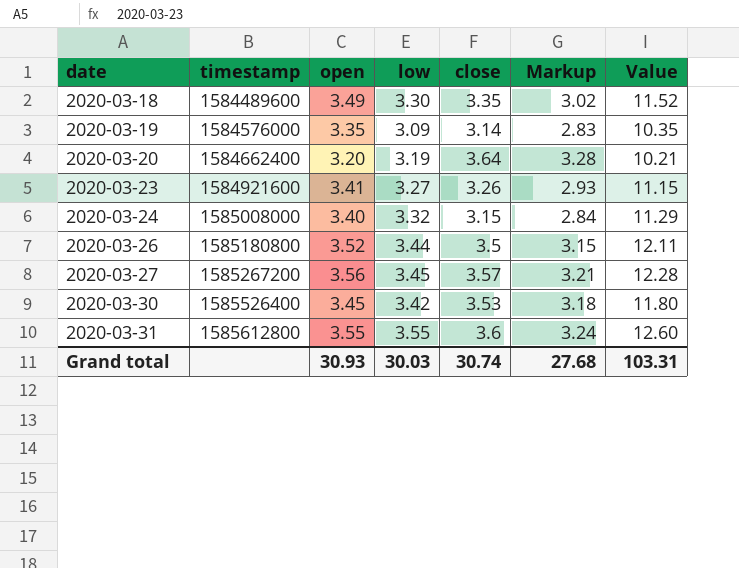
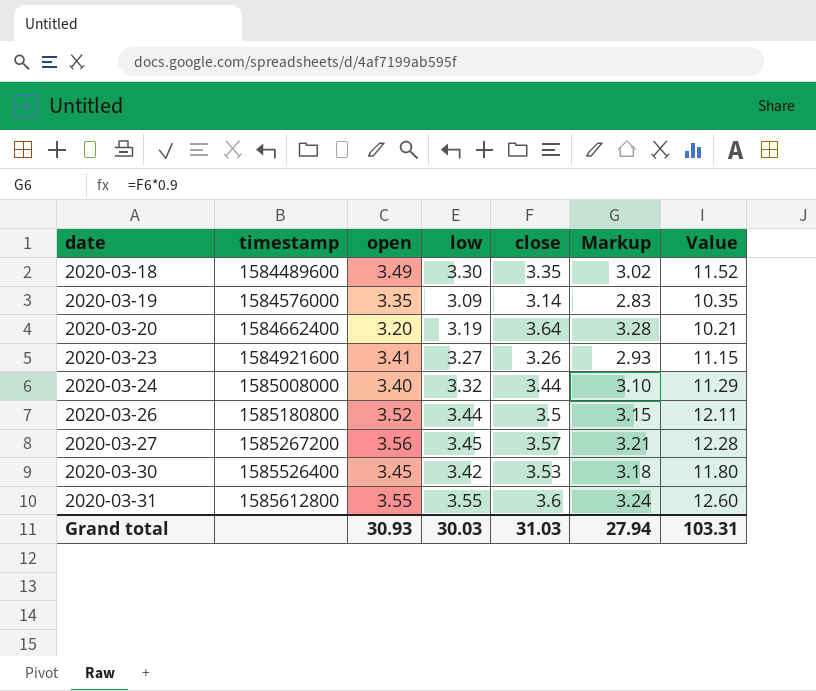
2020-03-24 | close: 3.15 -> 3.44
2020-03-24 | Markup: 2.84 -> 3.10
Grand total | close: 30.74 -> 31.03
Grand total | Markup: 27.68 -> 27.94

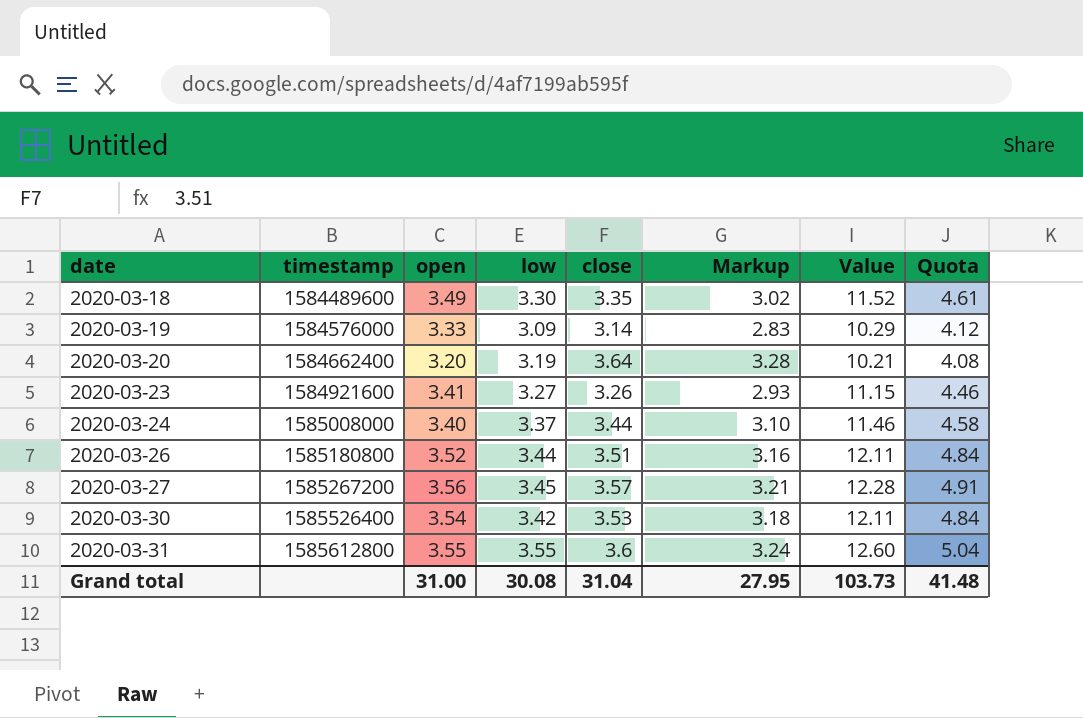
column Quota | formula: none -> [Value] * 0.4
2020-03-19 | open: 3.35 -> 3.33
2020-03-19 | Value: 10.35 -> 10.29
2020-03-24 | low: 3.32 -> 3.37
2020-03-24 | Value: 11.29 -> 11.46
2020-03-26 | close: 3.5 -> 3.51
2020-03-26 | Markup: 3.15 -> 3.16
2020-03-30 | open: 3.45 -> 3.54
2020-03-30 | Value: 11.80 -> 12.11
Grand total | open: 30.93 -> 31.00
Grand total | low: 30.03 -> 30.08
Grand total | close: 31.03 -> 31.04
Grand total | Markup: 27.94 -> 27.95
Grand total | Value: 103.31 -> 103.73

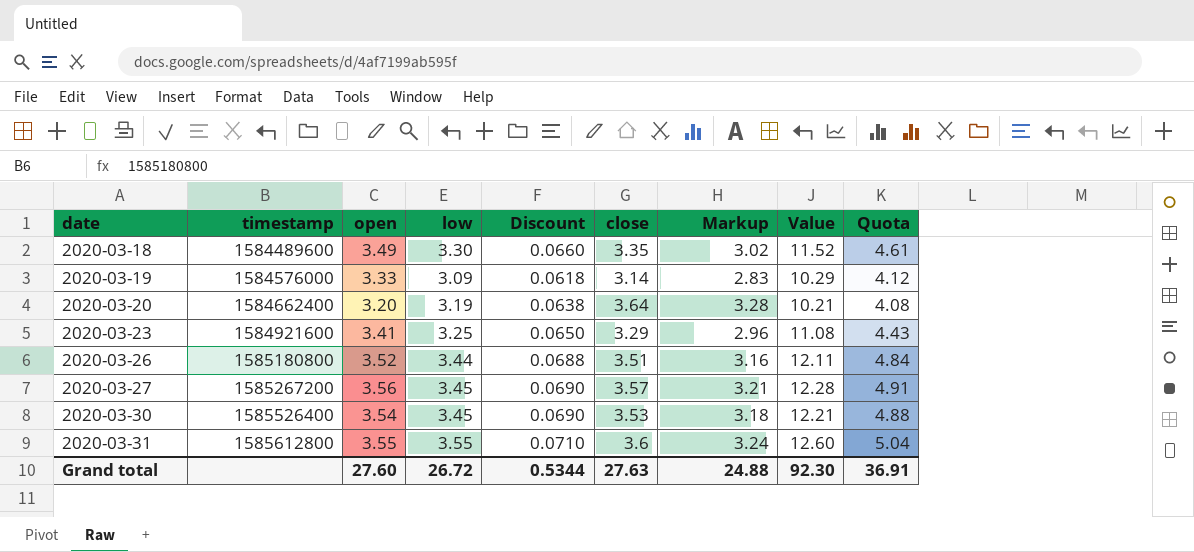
column Discount | formula: none -> [low] * 0.02
row 2020-03-24: 1585008000 | 3.40 | 3.37 | 3.44 | 3.10 | 11.46 | 4.58 -> none
2020-03-23 | low: 3.27 -> 3.25
2020-03-23 | close: 3.26 -> 3.29
2020-03-23 | Markup: 2.93 -> 2.96
2020-03-23 | Value: 11.15 -> 11.08
2020-03-23 | Quota: 4.46 -> 4.43
2020-03-30 | low: 3.42 -> 3.45
2020-03-30 | Value: 12.11 -> 12.21
2020-03-30 | Quota: 4.84 -> 4.88
Grand total | open: 31.00 -> 27.60
Grand total | low: 30.08 -> 26.72
Grand total | close: 31.04 -> 27.63
Grand total | Markup: 27.95 -> 24.88
Grand total | Value: 103.73 -> 92.30
Grand total | Quota: 41.48 -> 36.91

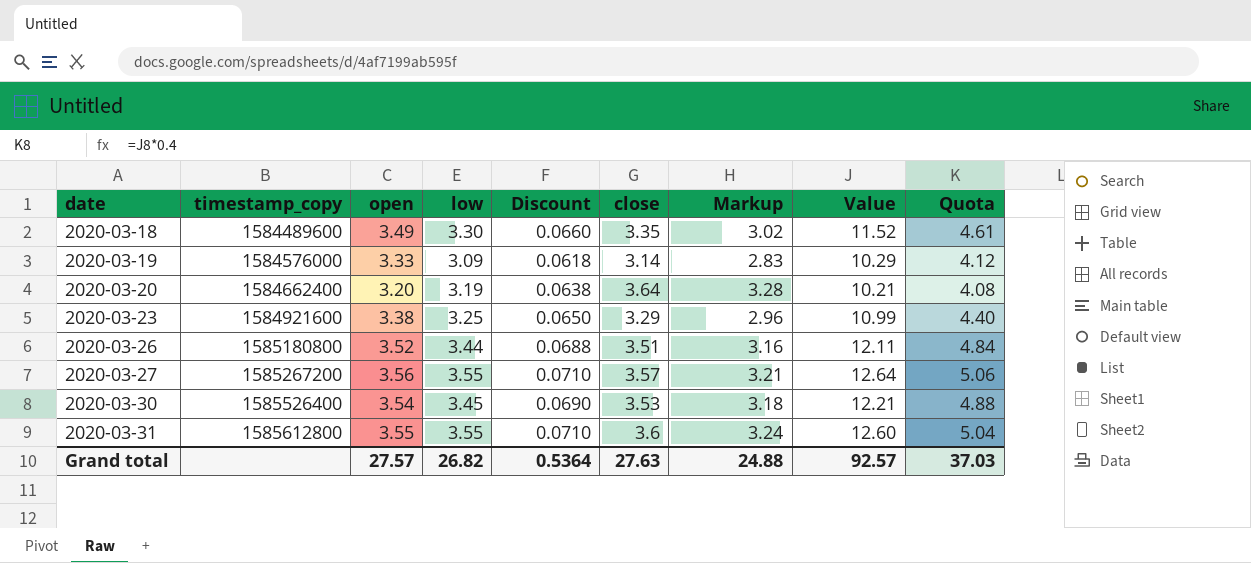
column name: timestamp -> timestamp_copy
2020-03-23 | open: 3.41 -> 3.38
2020-03-23 | Value: 11.08 -> 10.99
2020-03-23 | Quota: 4.43 -> 4.40
2020-03-27 | low: 3.45 -> 3.55
2020-03-27 | Discount: 0.0690 -> 0.0710
2020-03-27 | Value: 12.28 -> 12.64
2020-03-27 | Quota: 4.91 -> 5.06
Grand total | open: 27.60 -> 27.57
Grand total | low: 26.72 -> 26.82
Grand total | Discount: 0.5344 -> 0.5364
Grand total | Value: 92.30 -> 92.57
Grand total | Quota: 36.91 -> 37.03

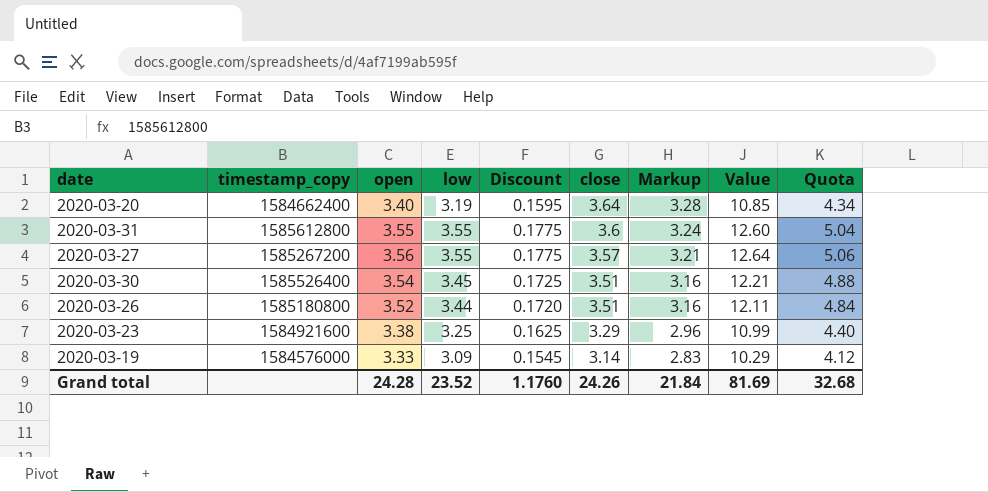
row order: date ascending -> close descending
column Discount | formula: [low] * 0.02 -> [low] * 0.05
row 2020-03-18: 1584489600 | 3.49 | 3.30 | 0.0660 | 3.35 | 3.02 | 11.52 | 4.61 -> none
2020-03-20 | open: 3.20 -> 3.40
2020-03-20 | Value: 10.21 -> 10.85
2020-03-20 | Quota: 4.08 -> 4.34
2020-03-30 | close: 3.53 -> 3.51
2020-03-30 | Markup: 3.18 -> 3.16
Grand total | open: 27.57 -> 24.28
Grand total | low: 26.82 -> 23.52
Grand total | Discount: 0.5364 -> 1.1760
Grand total | close: 27.63 -> 24.26
Grand total | Markup: 24.88 -> 21.84
Grand total | Value: 92.57 -> 81.69
Grand total | Quota: 37.03 -> 32.68

